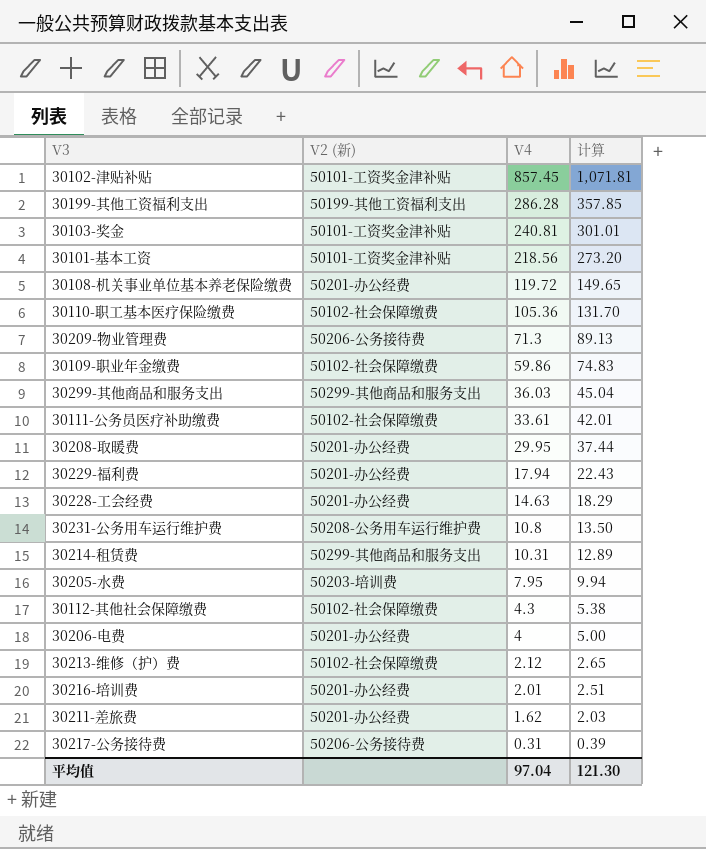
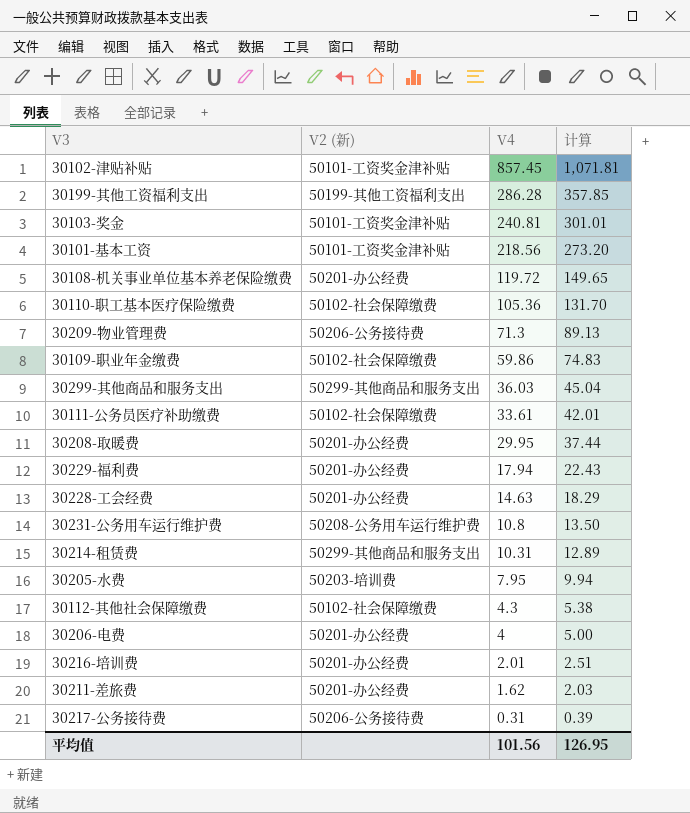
row 30213-维修（护）费: 50102-社会保障缴费 | 2.12 | 2.65 -> none
平均值 | V4: 97.04 -> 101.56
平均值 | 计算: 121.30 -> 126.95

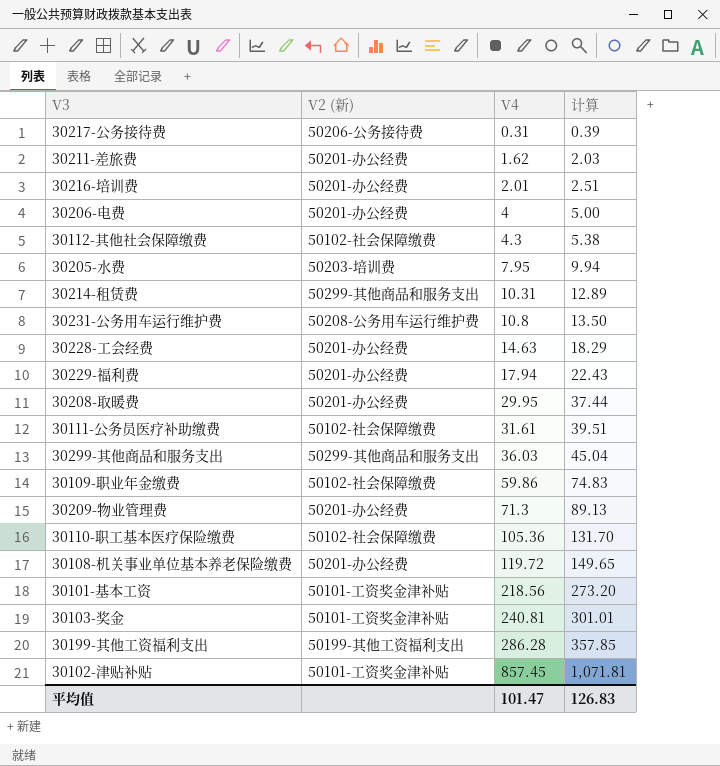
row order: V4 descending -> V4 ascending
30111-公务员医疗补助缴费 | V4: 33.61 -> 31.61
30111-公务员医疗补助缴费 | 计算: 42.01 -> 39.51
30209-物业管理费 | V2 (新): 50206-公务接待费 -> 50201-办公经费
平均值 | V4: 101.56 -> 101.47
平均值 | 计算: 126.95 -> 126.83

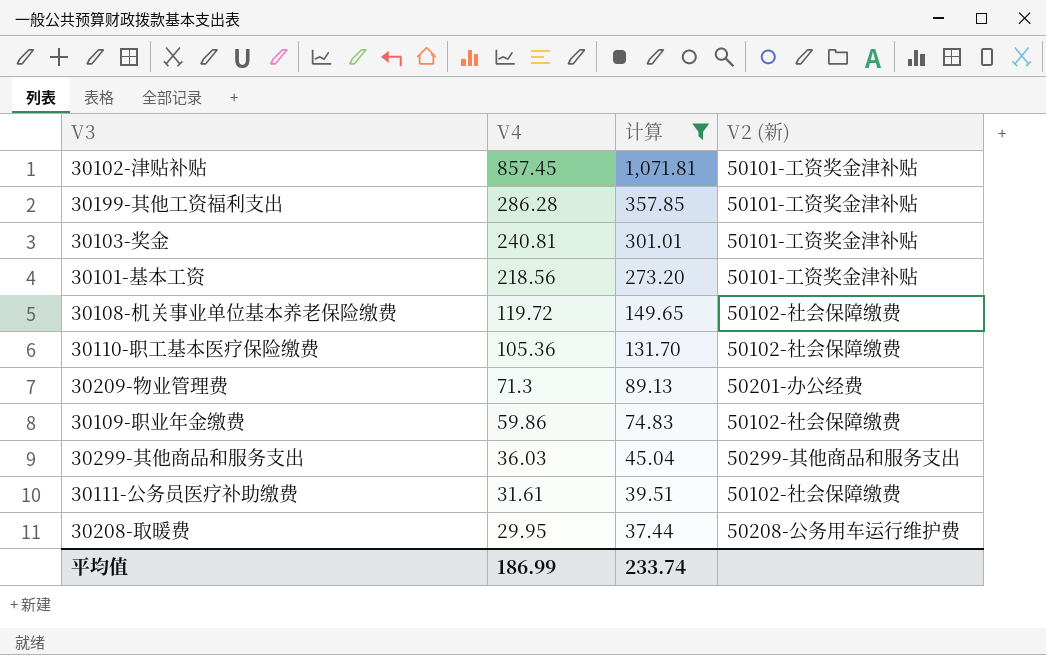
filter: none -> 计算 >= 37.44
row order: V4 ascending -> V4 descending
column V2 (新) | position: 2 -> 4
30199-其他工资福利支出 | V2 (新): 50199-其他工资福利支出 -> 50101-工资奖金津补贴
30108-机关事业单位基本养老保险缴费 | V2 (新): 50201-办公经费 -> 50102-社会保障缴费
30208-取暖费 | V2 (新): 50201-办公经费 -> 50208-公务用车运行维护费
平均值 | V4: 101.47 -> 186.99
平均值 | 计算: 126.83 -> 233.74

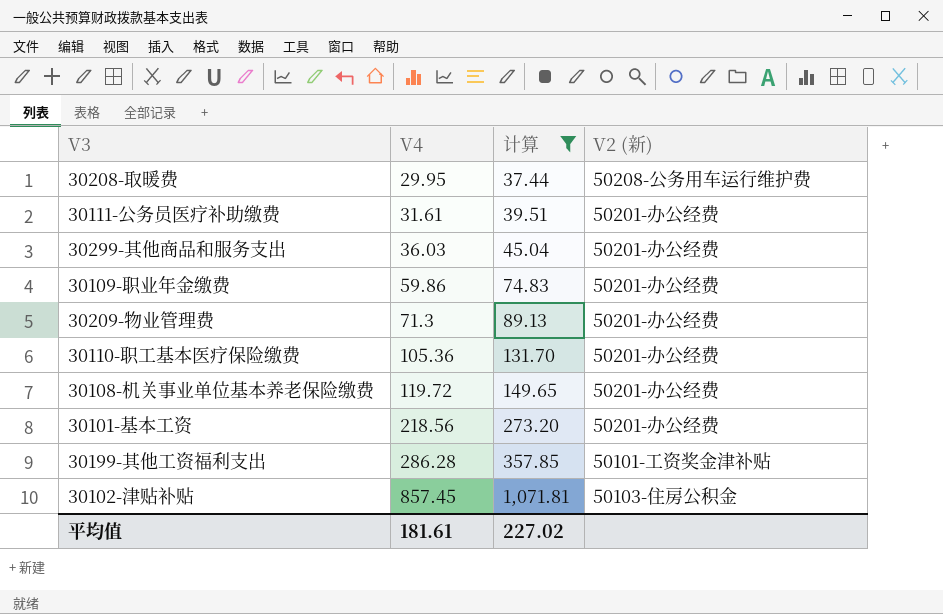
row order: V4 descending -> V4 ascending
row 30103-奖金: 240.81 | 301.01 | 50101-工资奖金津补贴 -> none
30111-公务员医疗补助缴费 | V2 (新): 50102-社会保障缴费 -> 50201-办公经费
30299-其他商品和服务支出 | V2 (新): 50299-其他商品和服务支出 -> 50201-办公经费
30109-职业年金缴费 | V2 (新): 50102-社会保障缴费 -> 50201-办公经费
30110-职工基本医疗保险缴费 | V2 (新): 50102-社会保障缴费 -> 50201-办公经费
30108-机关事业单位基本养老保险缴费 | V2 (新): 50102-社会保障缴费 -> 50201-办公经费
30101-基本工资 | V2 (新): 50101-工资奖金津补贴 -> 50201-办公经费
30102-津贴补贴 | V2 (新): 50101-工资奖金津补贴 -> 50103-住房公积金
平均值 | V4: 186.99 -> 181.61
平均值 | 计算: 233.74 -> 227.02

